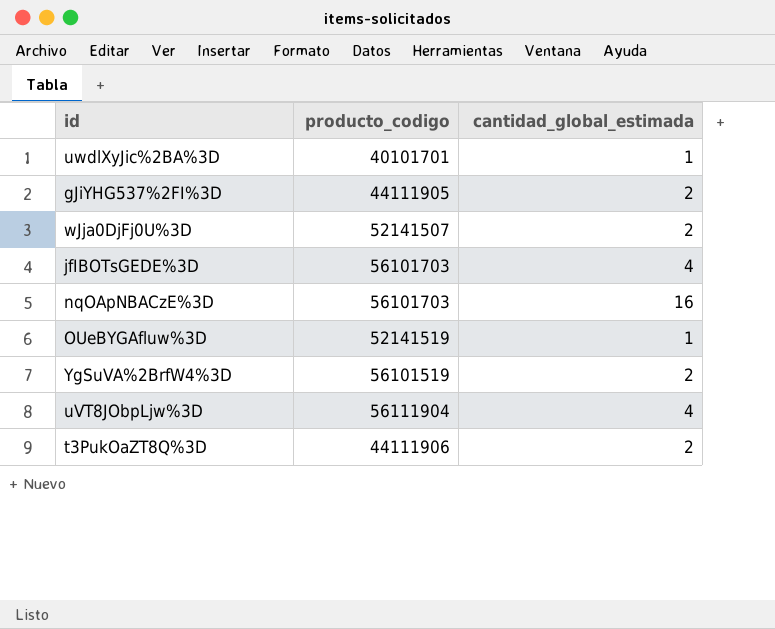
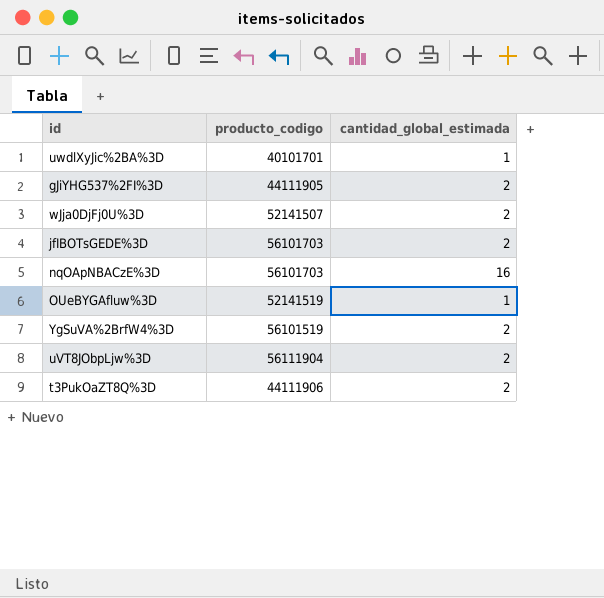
jfIBOTsGEDE%3D | cantidad_global_estimada: 4 -> 2
uVT8JObpLjw%3D | cantidad_global_estimada: 4 -> 2

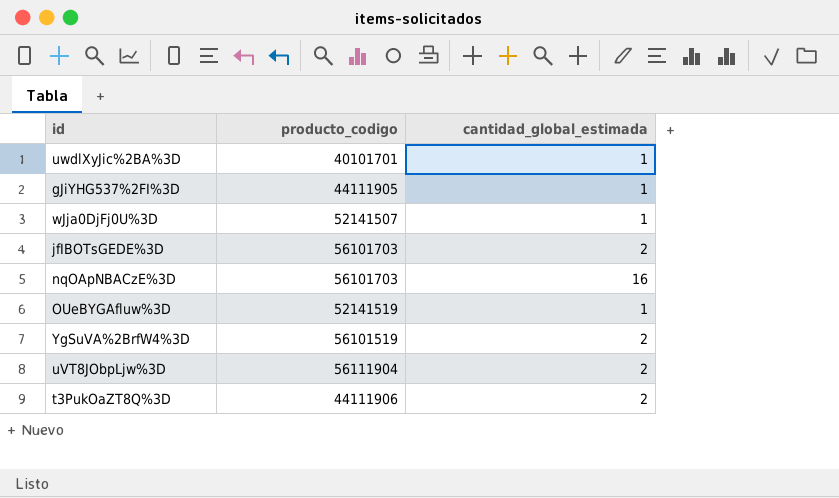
gJiYHG537%2FI%3D | cantidad_global_estimada: 2 -> 1
wJja0DjFj0U%3D | cantidad_global_estimada: 2 -> 1

